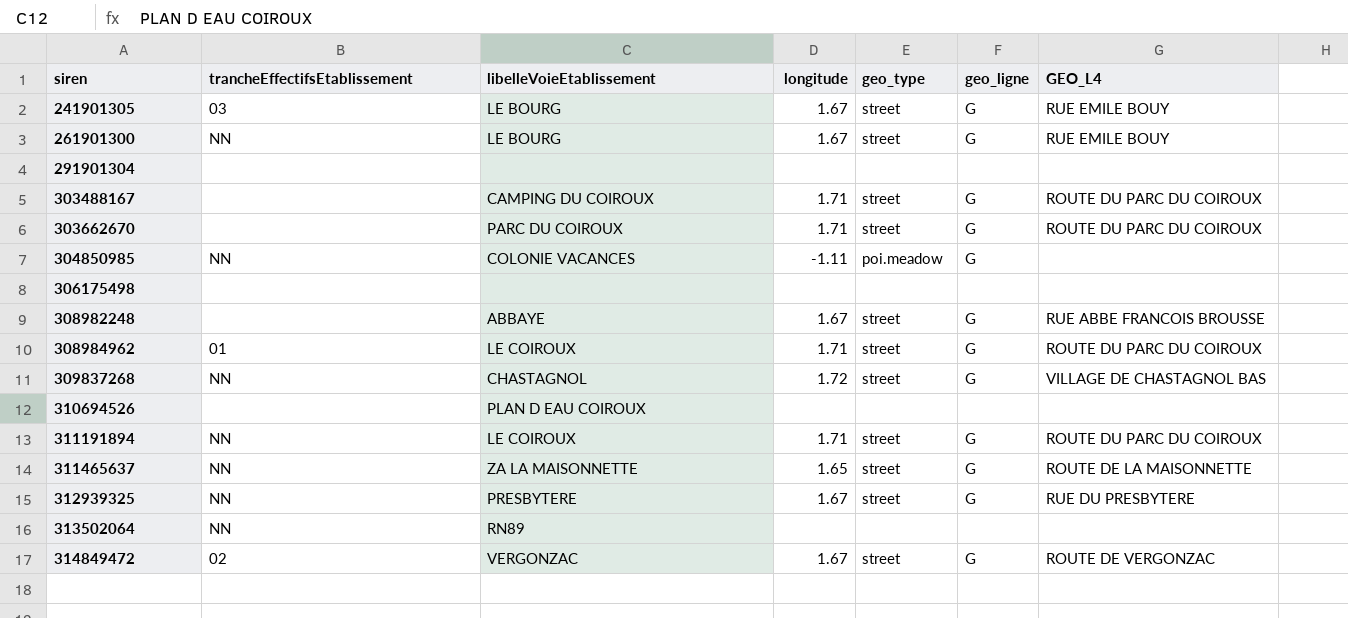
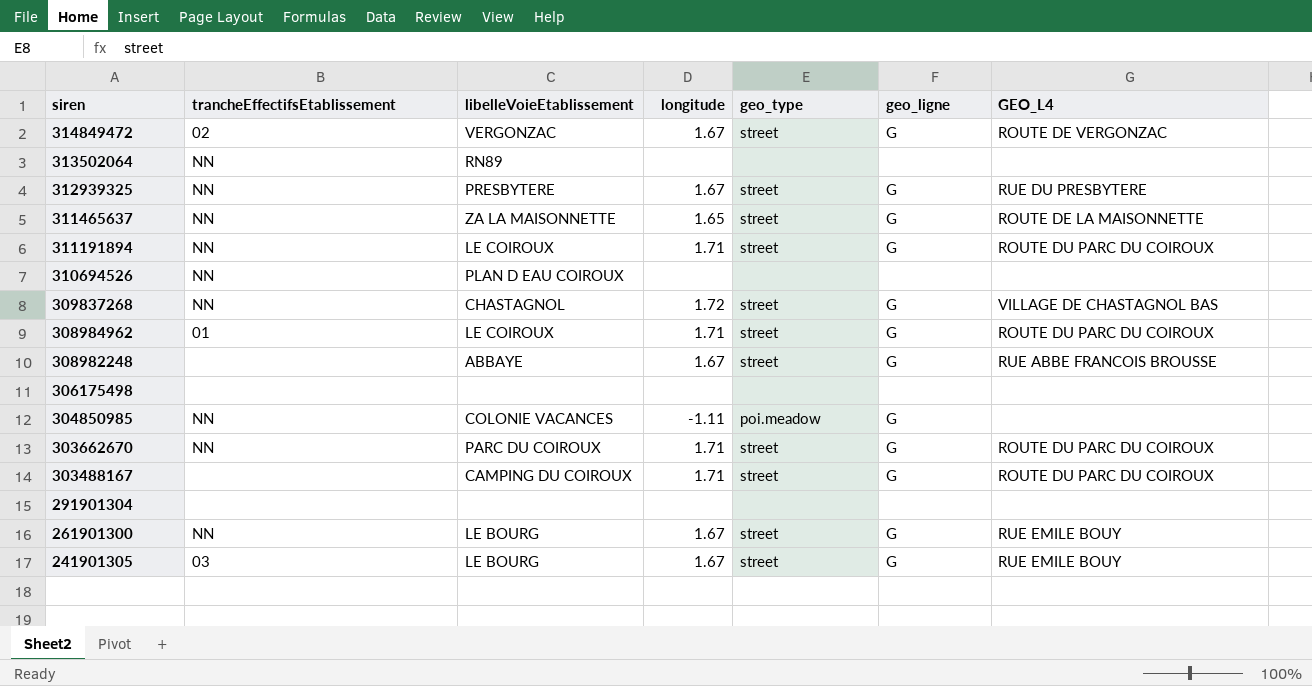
row order: siren ascending -> siren descending
310694526 | trancheEffectifsEtablissement: none -> NN
303662670 | trancheEffectifsEtablissement: none -> NN

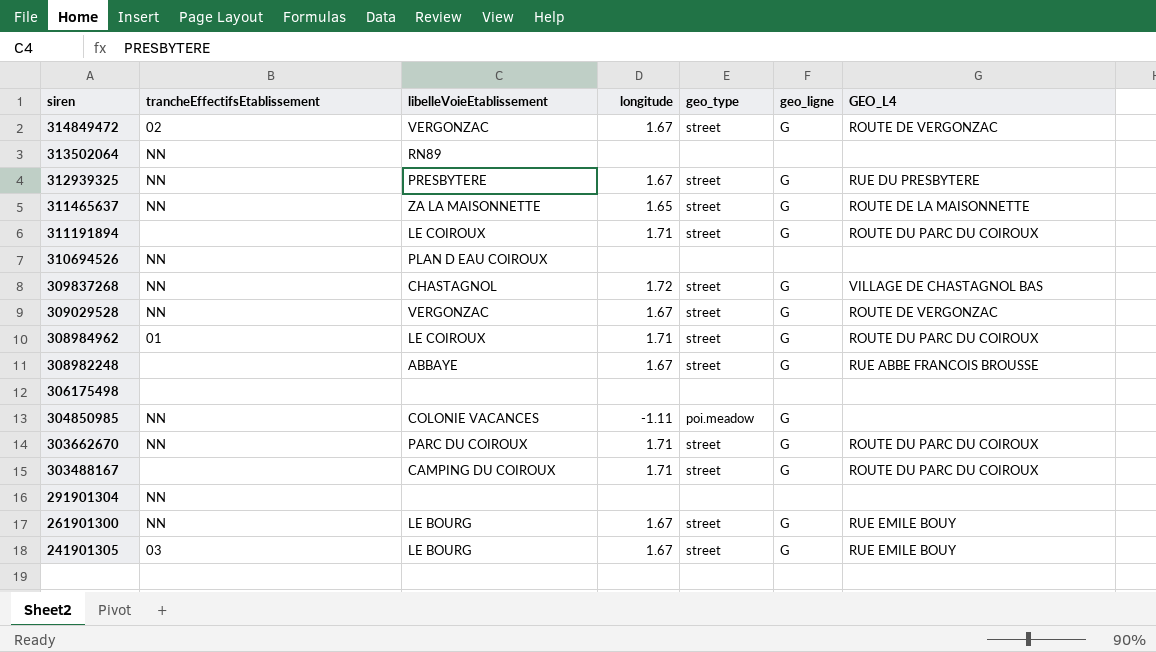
311191894 | trancheEffectifsEtablissement: NN -> none
row 309029528: none -> NN | VERGONZAC | 1.67 | street | G | ROUTE DE VERGONZAC
291901304 | trancheEffectifsEtablissement: none -> NN

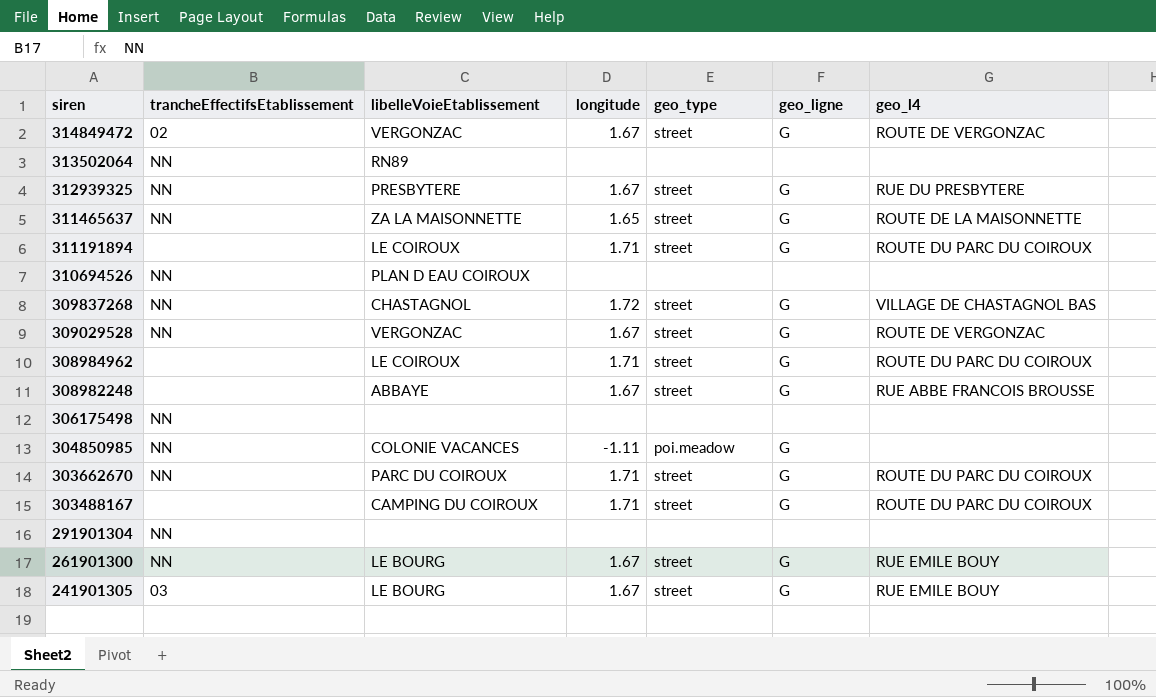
column name: GEO_L4 -> geo_l4
308984962 | trancheEffectifsEtablissement: 01 -> none
306175498 | trancheEffectifsEtablissement: none -> NN

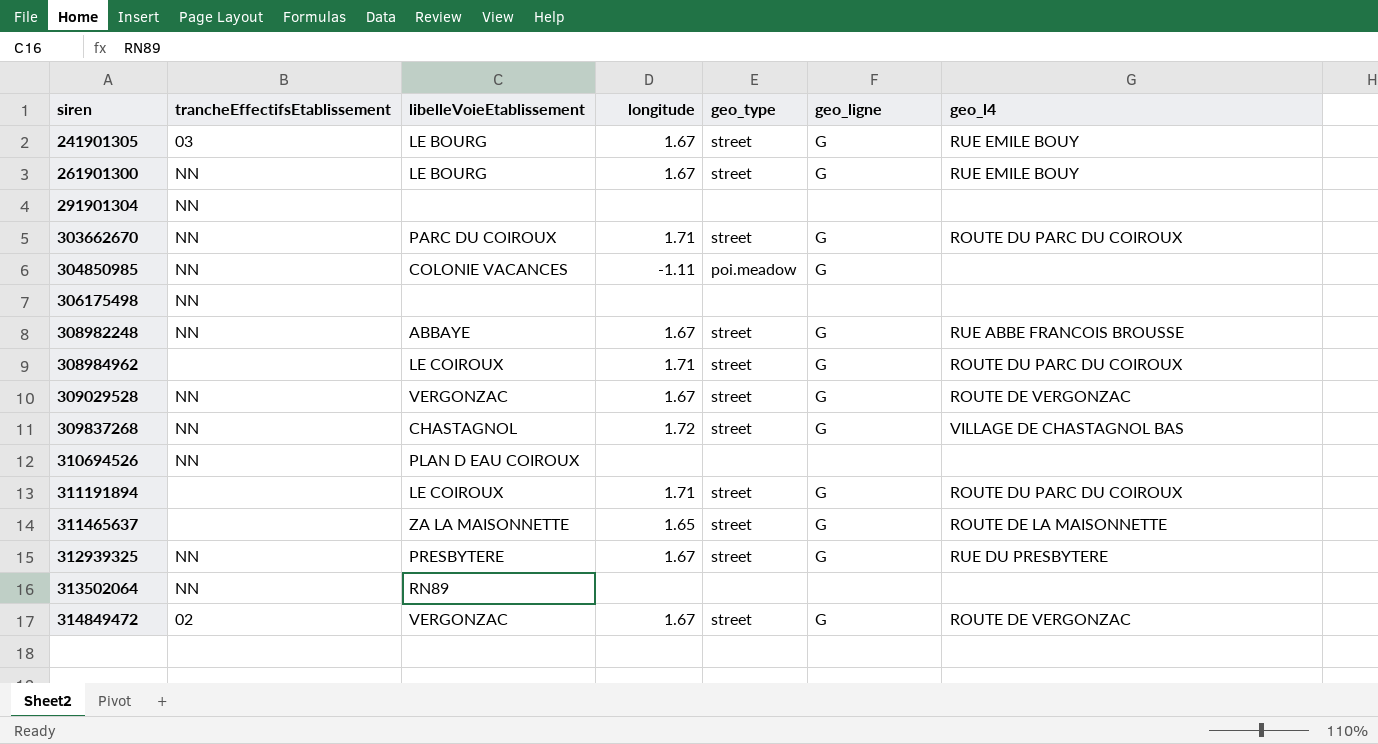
row order: siren descending -> siren ascending
row 303488167: none | CAMPING DU COIROUX | 1.71 | street | G | ROUTE DU PARC DU COIROUX -> none
308982248 | trancheEffectifsEtablissement: none -> NN
311465637 | trancheEffectifsEtablissement: NN -> none

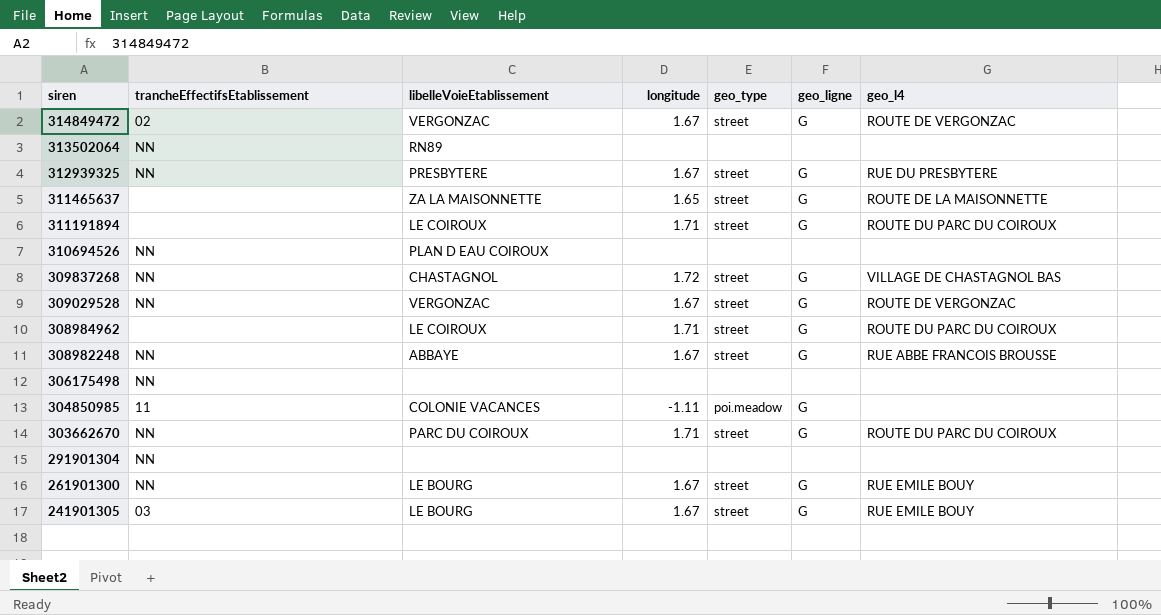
row order: siren ascending -> siren descending
304850985 | trancheEffectifsEtablissement: NN -> 11

